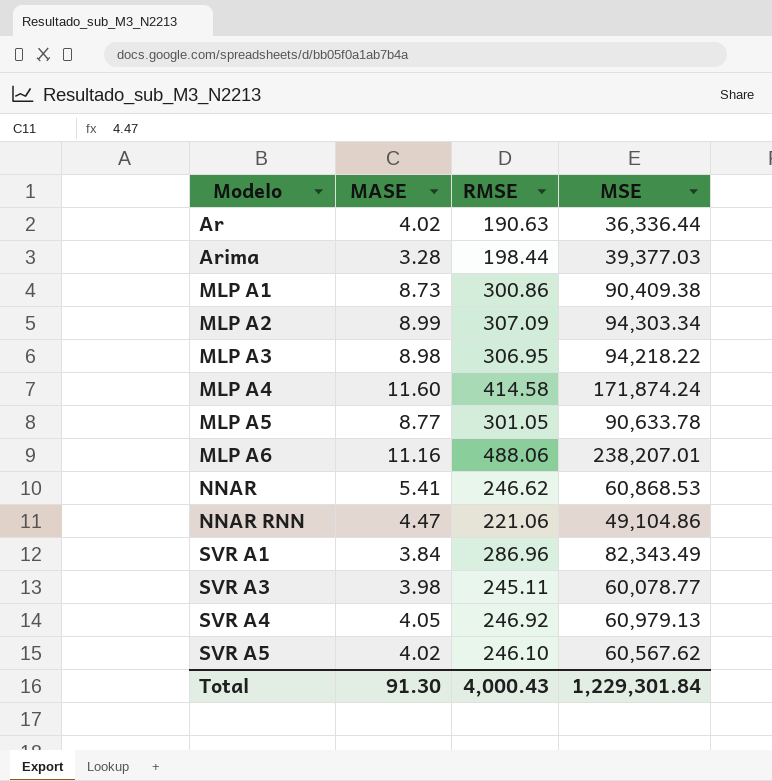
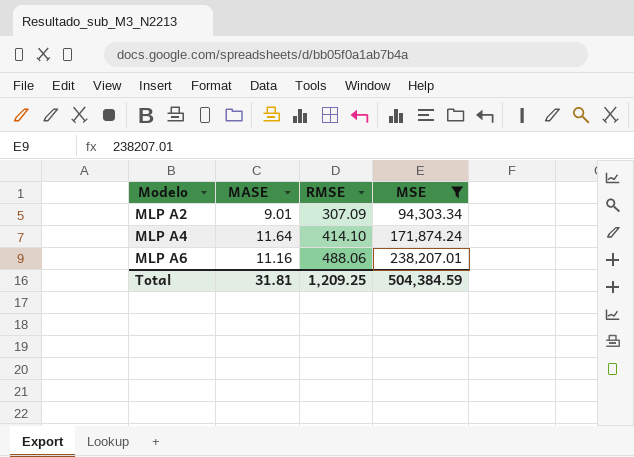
filter: none -> MSE >= 94,303.34
MLP A2 | MASE: 8.99 -> 9.01
MLP A4 | MASE: 11.60 -> 11.64
MLP A4 | RMSE: 414.58 -> 414.10
Total | MASE: 91.30 -> 31.81
Total | RMSE: 4,000.43 -> 1,209.25
Total | MSE: 1,229,301.84 -> 504,384.59

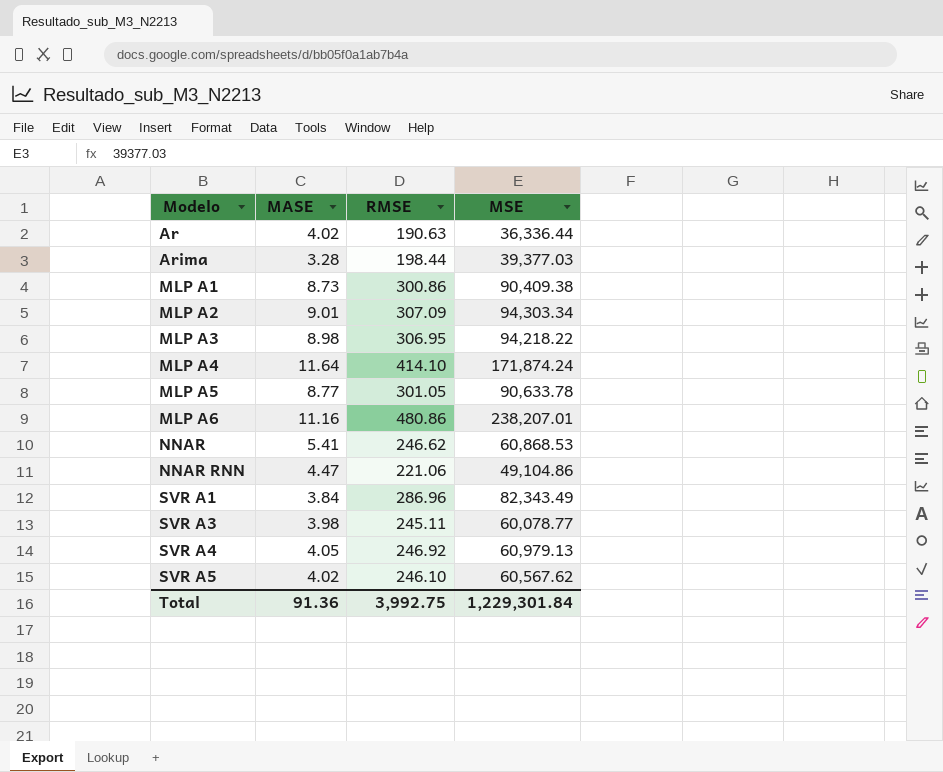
filter: MSE >= 94,303.34 -> none
MLP A6 | RMSE: 488.06 -> 480.86
Total | MASE: 31.81 -> 91.36
Total | RMSE: 1,209.25 -> 3,992.75
Total | MSE: 504,384.59 -> 1,229,301.84

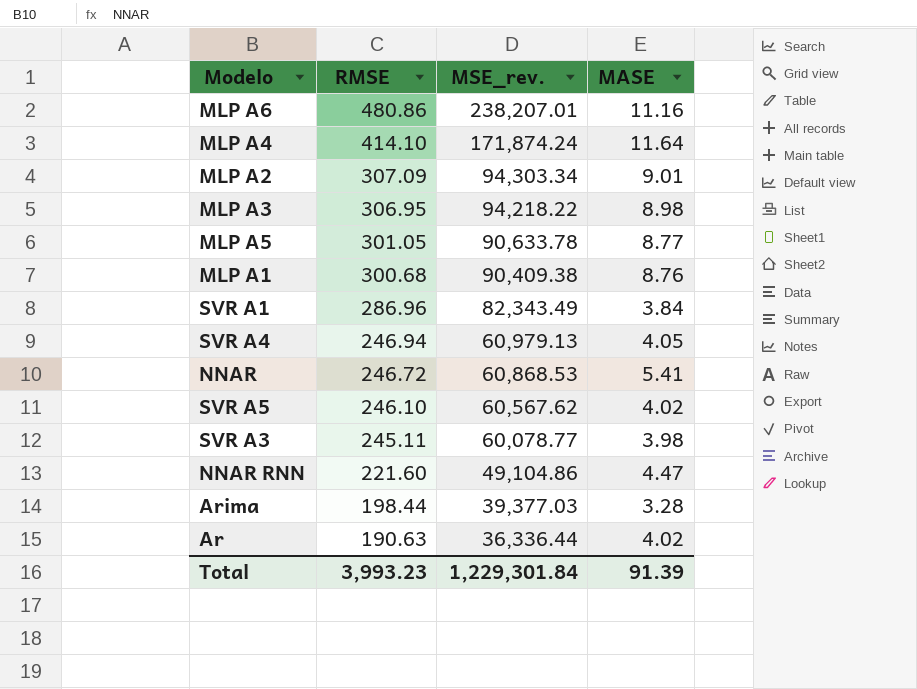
row order: Modelo ascending -> RMSE descending
column name: MSE -> MSE_rev.
column MASE | position: 2 -> 4
MLP A1 | RMSE: 300.86 -> 300.68
MLP A1 | MASE: 8.73 -> 8.76
SVR A4 | RMSE: 246.92 -> 246.94
NNAR | RMSE: 246.62 -> 246.72
NNAR RNN | RMSE: 221.06 -> 221.60
Total | RMSE: 3,992.75 -> 3,993.23
Total | MASE: 91.36 -> 91.39

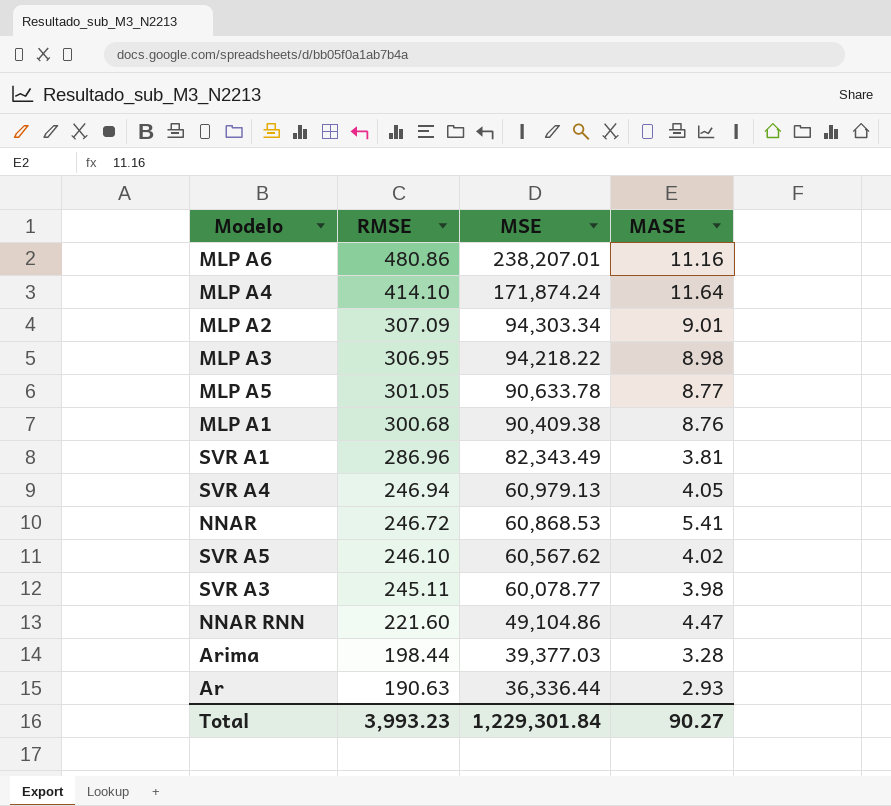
column name: MSE_rev. -> MSE
SVR A1 | MASE: 3.84 -> 3.81
Ar | MASE: 4.02 -> 2.93
Total | MASE: 91.39 -> 90.27

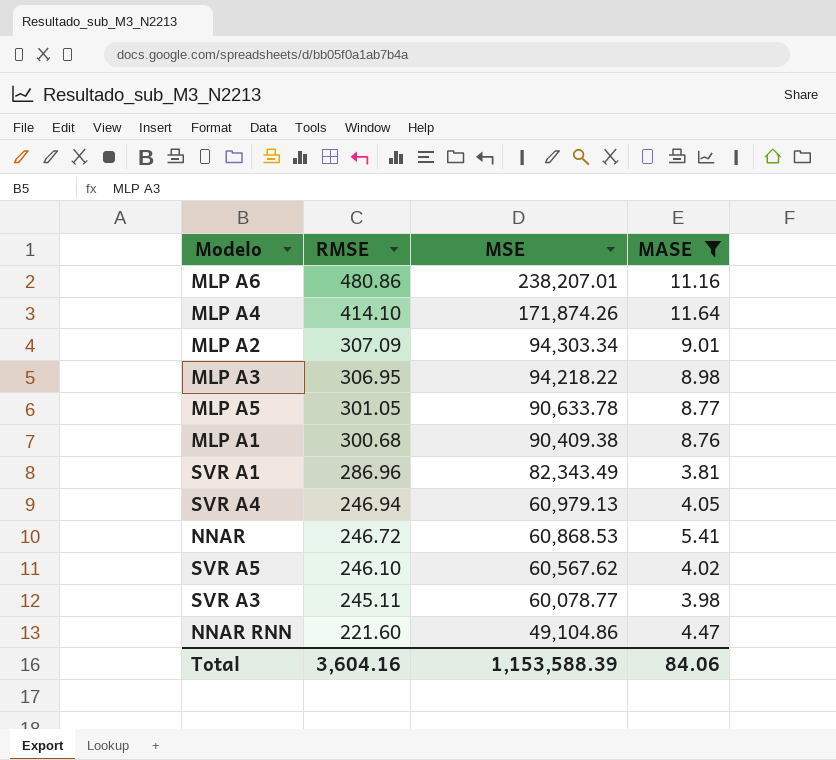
filter: none -> MASE >= 3.81
MLP A4 | MSE: 171,874.24 -> 171,874.26
Total | RMSE: 3,993.23 -> 3,604.16
Total | MSE: 1,229,301.84 -> 1,153,588.39
Total | MASE: 90.27 -> 84.06

